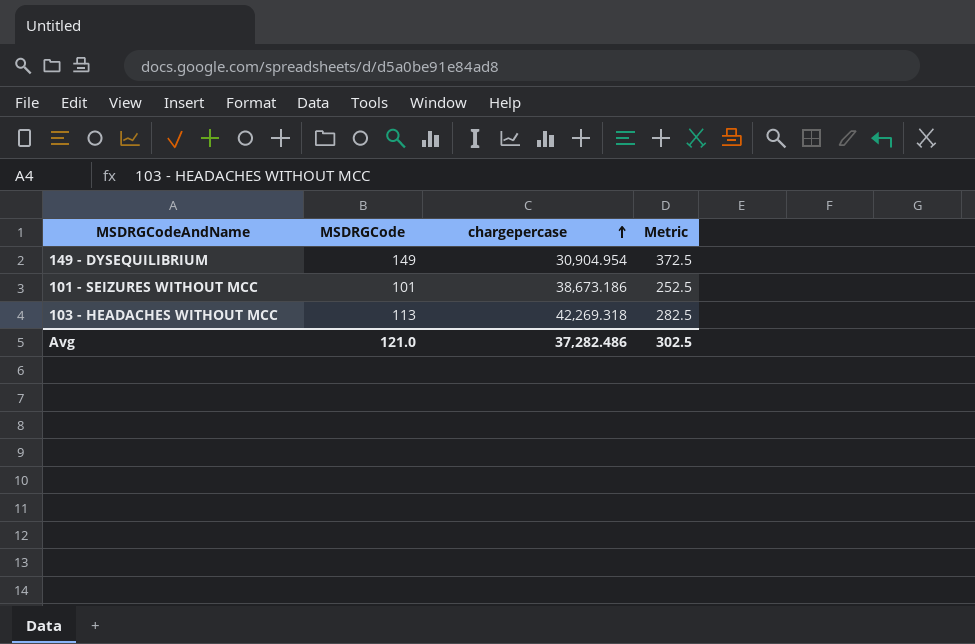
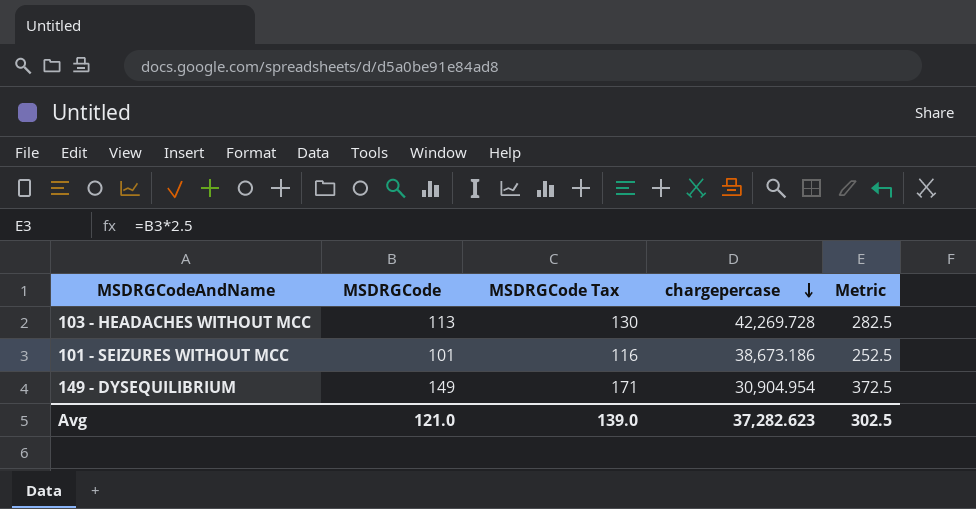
row order: chargepercase ascending -> chargepercase descending
column MSDRGCode Tax | formula: none -> [MSDRGCode] * 1.15
103 - HEADACHES WITHOUT MCC | chargepercase: 42,269.318 -> 42,269.728
Avg | chargepercase: 37,282.486 -> 37,282.623

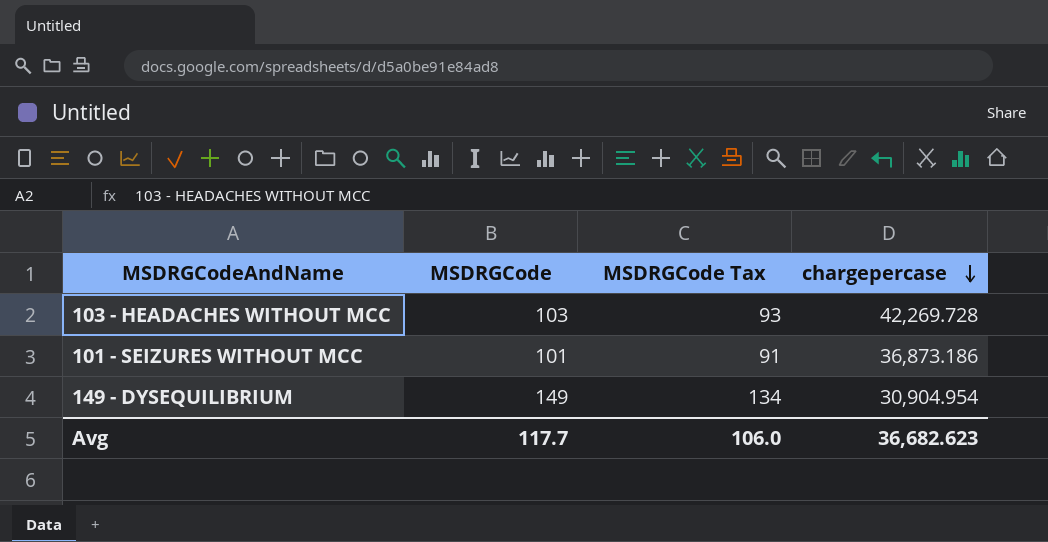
column Metric | formula: [MSDRGCode] * 2.5 -> none
column MSDRGCode Tax | formula: [MSDRGCode] * 1.15 -> [MSDRGCode] * 0.9
103 - HEADACHES WITHOUT MCC | MSDRGCode: 113 -> 103
101 - SEIZURES WITHOUT MCC | chargepercase: 38,673.186 -> 36,873.186
Avg | MSDRGCode: 121.0 -> 117.7
Avg | MSDRGCode Tax: 139.0 -> 106.0
Avg | chargepercase: 37,282.623 -> 36,682.623

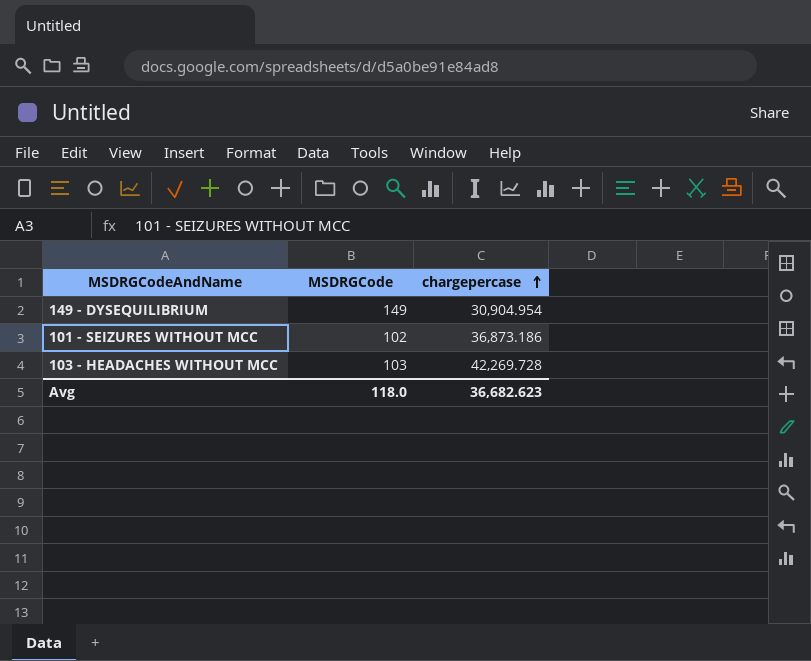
row order: chargepercase descending -> chargepercase ascending
column MSDRGCode Tax | formula: [MSDRGCode] * 0.9 -> none
101 - SEIZURES WITHOUT MCC | MSDRGCode: 101 -> 102
Avg | MSDRGCode: 117.7 -> 118.0

